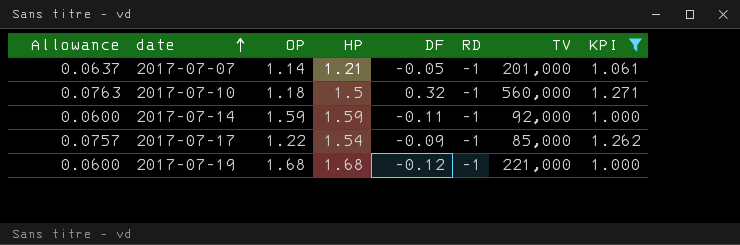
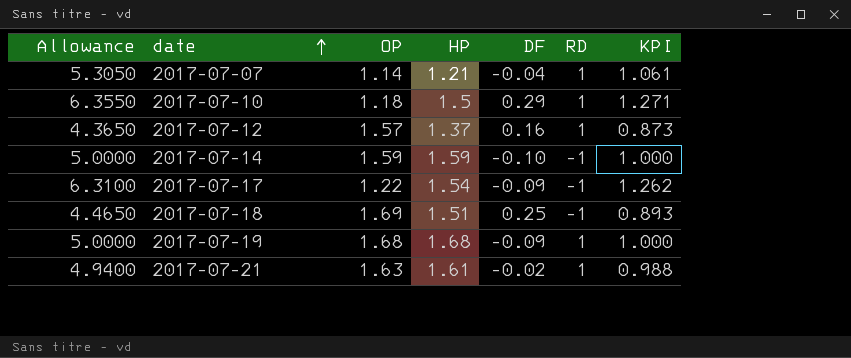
filter: KPI >= 1.000 -> none
column TV | position: 7 -> none
column Allowance | formula: [KPI] * 0.06 -> [KPI] * 5
2017-07-07 | DF: -0.05 -> -0.04
2017-07-07 | RD: -1 -> 1
2017-07-10 | DF: 0.32 -> 0.29
2017-07-10 | RD: -1 -> 1
2017-07-14 | DF: -0.11 -> -0.10
2017-07-19 | DF: -0.12 -> -0.09
2017-07-19 | RD: -1 -> 1

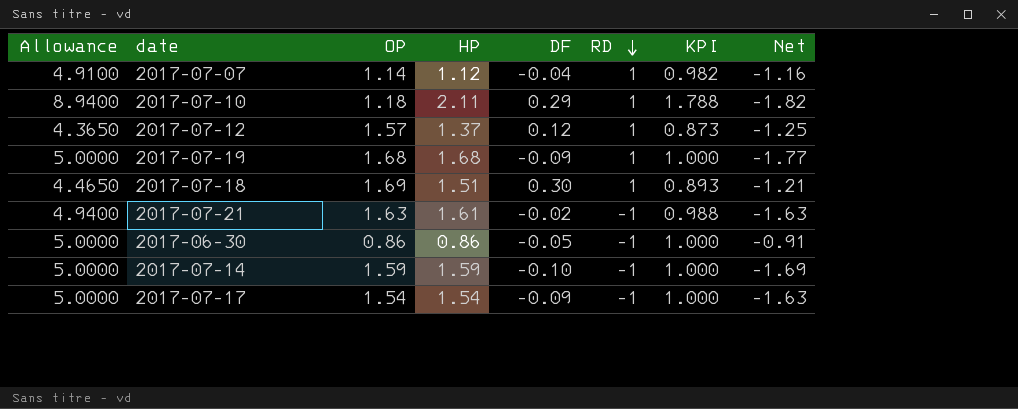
row order: date ascending -> RD descending
column Net | formula: none -> [DF] - [HP]
2017-07-07 | Allowance: 5.3050 -> 4.9100
2017-07-07 | HP: 1.21 -> 1.12
2017-07-07 | KPI: 1.061 -> 0.982
2017-07-10 | Allowance: 6.3550 -> 8.9400
2017-07-10 | HP: 1.5 -> 2.11
2017-07-10 | KPI: 1.271 -> 1.788
2017-07-12 | DF: 0.16 -> 0.12
2017-07-18 | DF: 0.25 -> 0.30
2017-07-18 | RD: -1 -> 1
2017-07-21 | RD: 1 -> -1
row 2017-06-30: none -> 5.0000 | 0.86 | 0.86 | -0.05 | -1 | 1.000 | -0.91
2017-07-17 | Allowance: 6.3100 -> 5.0000
2017-07-17 | OP: 1.22 -> 1.54
2017-07-17 | KPI: 1.262 -> 1.000

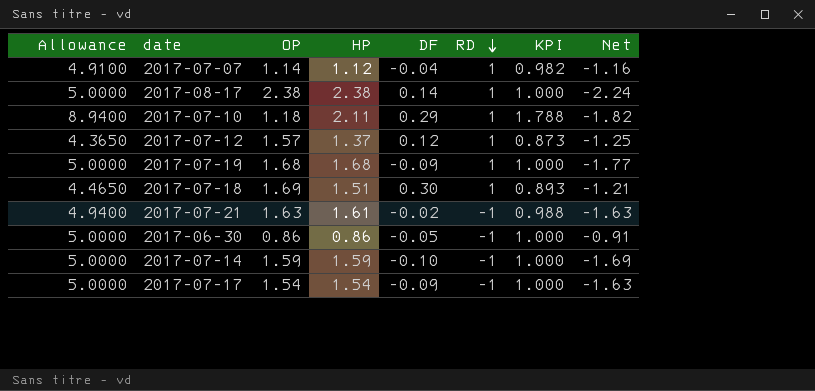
row 2017-08-17: none -> 5.0000 | 2.38 | 2.38 | 0.14 | 1 | 1.000 | -2.24

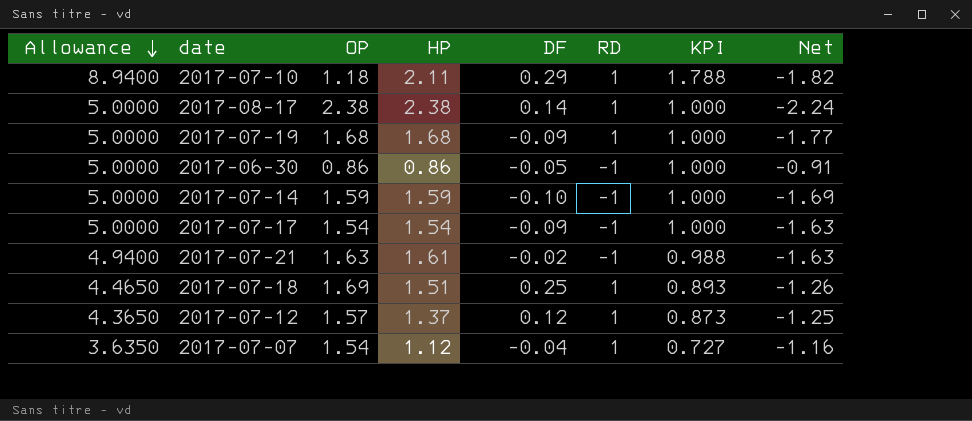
row order: RD descending -> Allowance descending
2017-07-18 | DF: 0.30 -> 0.25
2017-07-18 | Net: -1.21 -> -1.26
2017-07-07 | Allowance: 4.9100 -> 3.6350
2017-07-07 | OP: 1.14 -> 1.54
2017-07-07 | KPI: 0.982 -> 0.727

